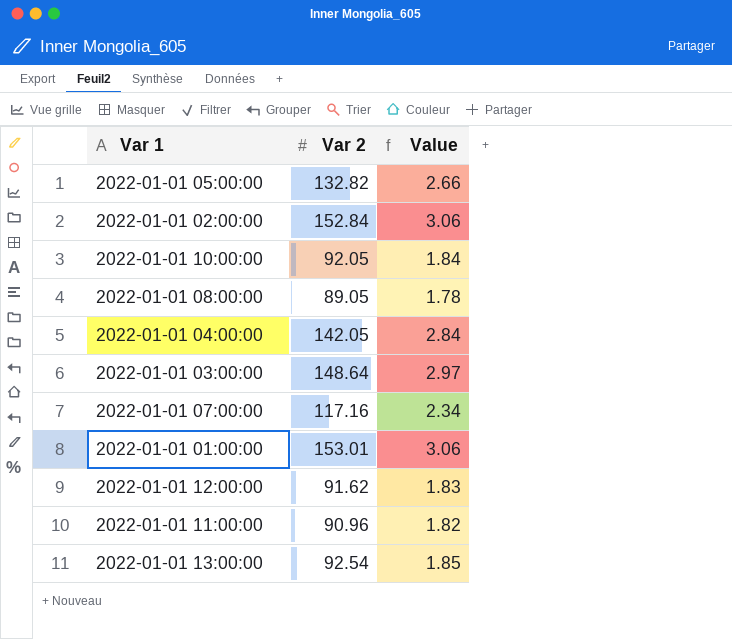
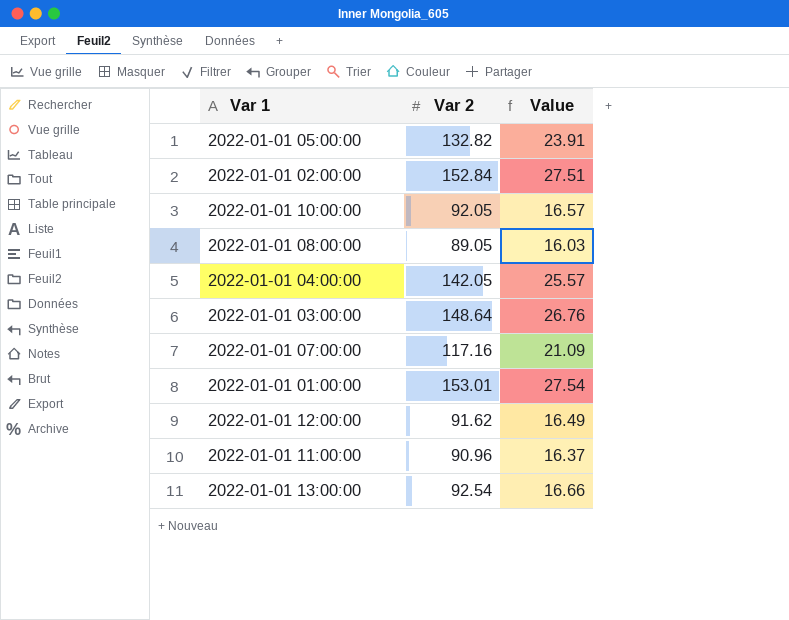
column Value | formula: [Var 2] * 0.02 -> [Var 2] * 0.18

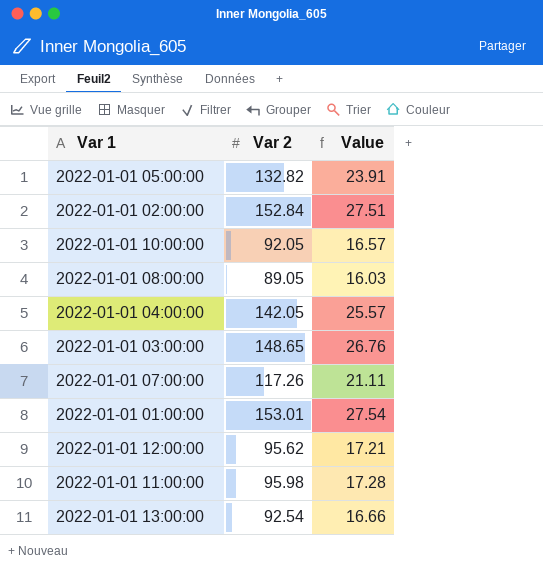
2022-01-01 03:00:00 | Var 2: 148.64 -> 148.65
2022-01-01 07:00:00 | Var 2: 117.16 -> 117.26
2022-01-01 07:00:00 | Value: 21.09 -> 21.11
2022-01-01 12:00:00 | Var 2: 91.62 -> 95.62
2022-01-01 12:00:00 | Value: 16.49 -> 17.21
2022-01-01 11:00:00 | Var 2: 90.96 -> 95.98
2022-01-01 11:00:00 | Value: 16.37 -> 17.28

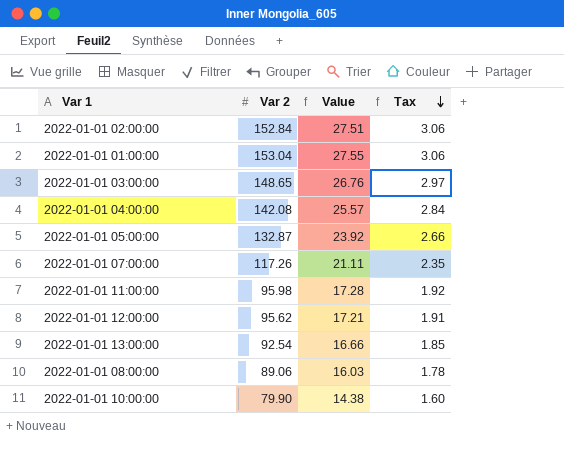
row order: none -> Tax descending
column Tax | formula: none -> [Var 2] * 0.02
2022-01-01 01:00:00 | Var 2: 153.01 -> 153.04
2022-01-01 01:00:00 | Value: 27.54 -> 27.55
2022-01-01 04:00:00 | Var 2: 142.05 -> 142.08
2022-01-01 05:00:00 | Var 2: 132.82 -> 132.87
2022-01-01 05:00:00 | Value: 23.91 -> 23.92
2022-01-01 08:00:00 | Var 2: 89.05 -> 89.06
2022-01-01 10:00:00 | Var 2: 92.05 -> 79.90
2022-01-01 10:00:00 | Value: 16.57 -> 14.38

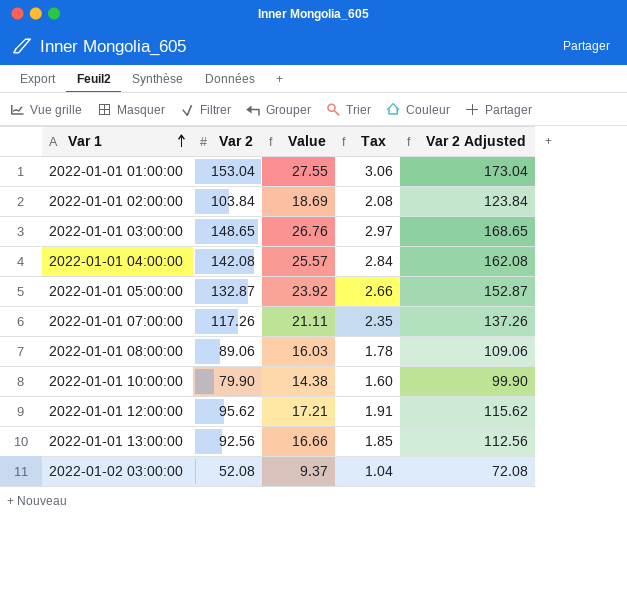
row order: Tax descending -> Var 1 ascending
column Var 2 Adjusted | formula: none -> [Var 2] + 20
row 2022-01-01 11:00:00: 95.98 | 17.28 | 1.92 -> none
2022-01-01 02:00:00 | Var 2: 152.84 -> 103.84
2022-01-01 02:00:00 | Value: 27.51 -> 18.69
2022-01-01 02:00:00 | Tax: 3.06 -> 2.08
2022-01-01 13:00:00 | Var 2: 92.54 -> 92.56
row 2022-01-02 03:00:00: none -> 52.08 | 9.37 | 1.04 | 72.08

